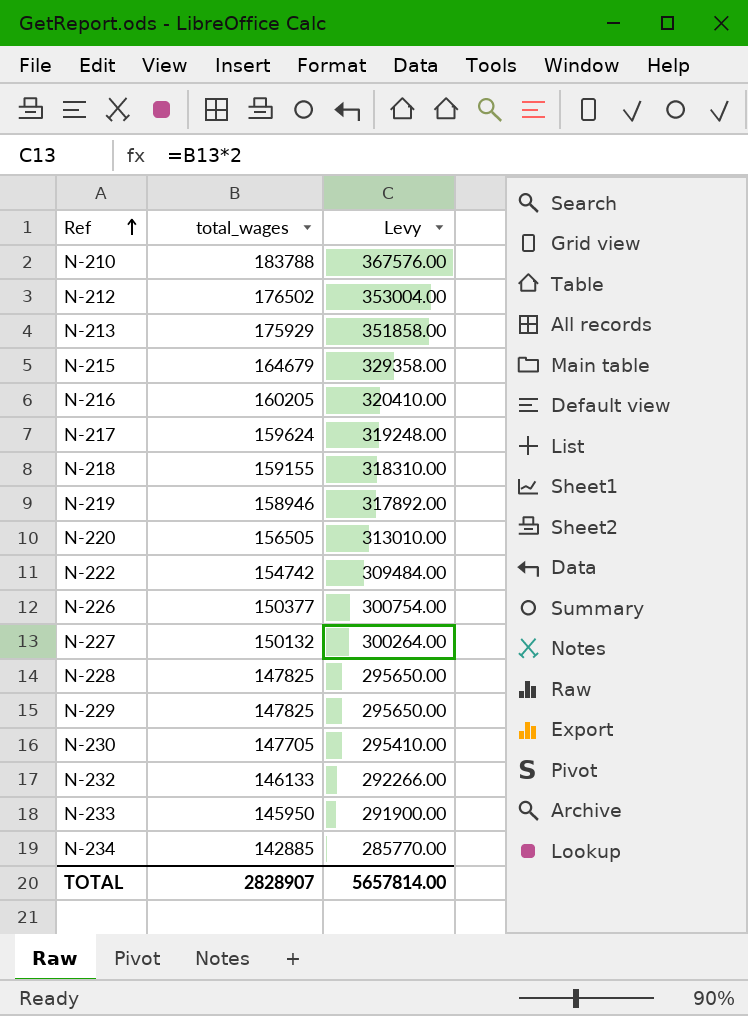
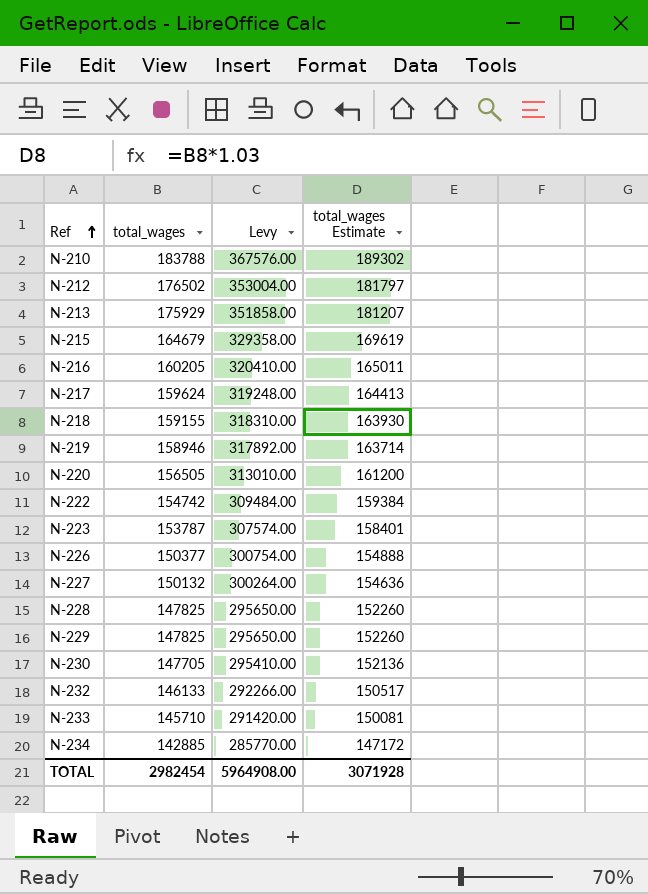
column total_wages Estimate | formula: none -> [total_wages] * 1.03
row N-223: none -> 153787 | 307574.00 | 158401
N-233 | total_wages: 145950 -> 145710
N-233 | Levy: 291900.00 -> 291420.00
TOTAL | total_wages: 2828907 -> 2982454
TOTAL | Levy: 5657814.00 -> 5964908.00

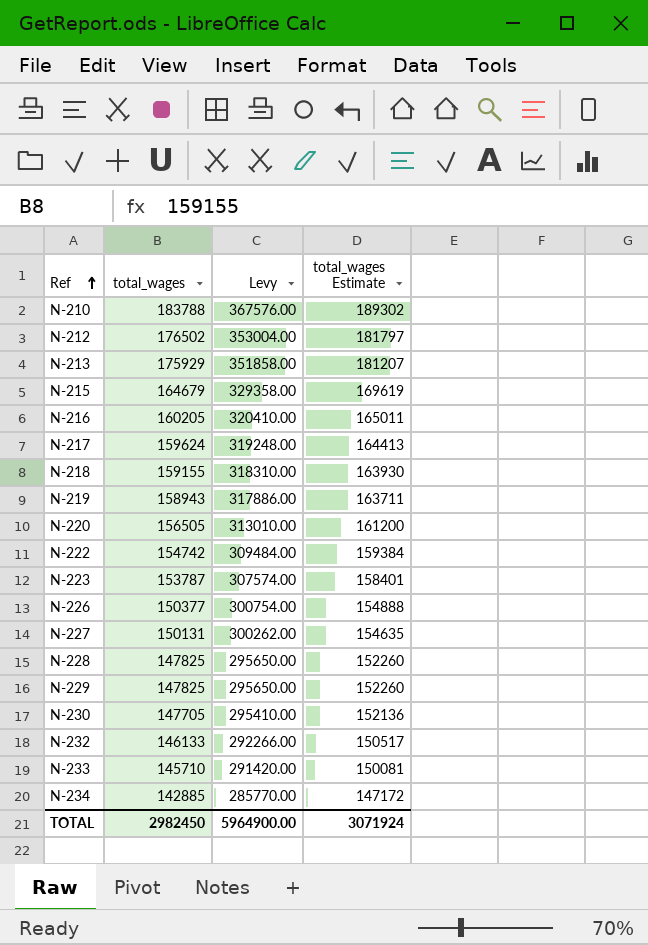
N-219 | total_wages: 158946 -> 158943
N-219 | Levy: 317892.00 -> 317886.00
N-219 | total_wages Estimate: 163714 -> 163711
N-227 | total_wages: 150132 -> 150131
N-227 | Levy: 300264.00 -> 300262.00
N-227 | total_wages Estimate: 154636 -> 154635
TOTAL | total_wages: 2982454 -> 2982450
TOTAL | Levy: 5964908.00 -> 5964900.00
TOTAL | total_wages Estimate: 3071928 -> 3071924

